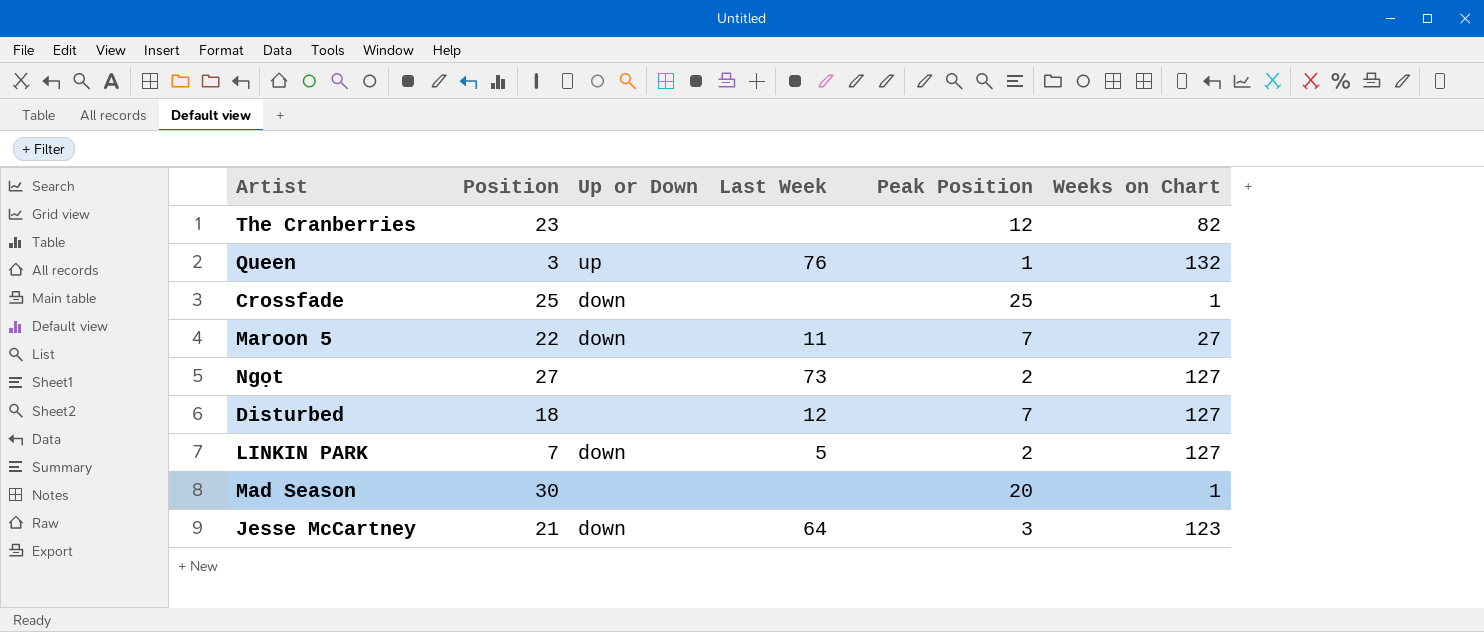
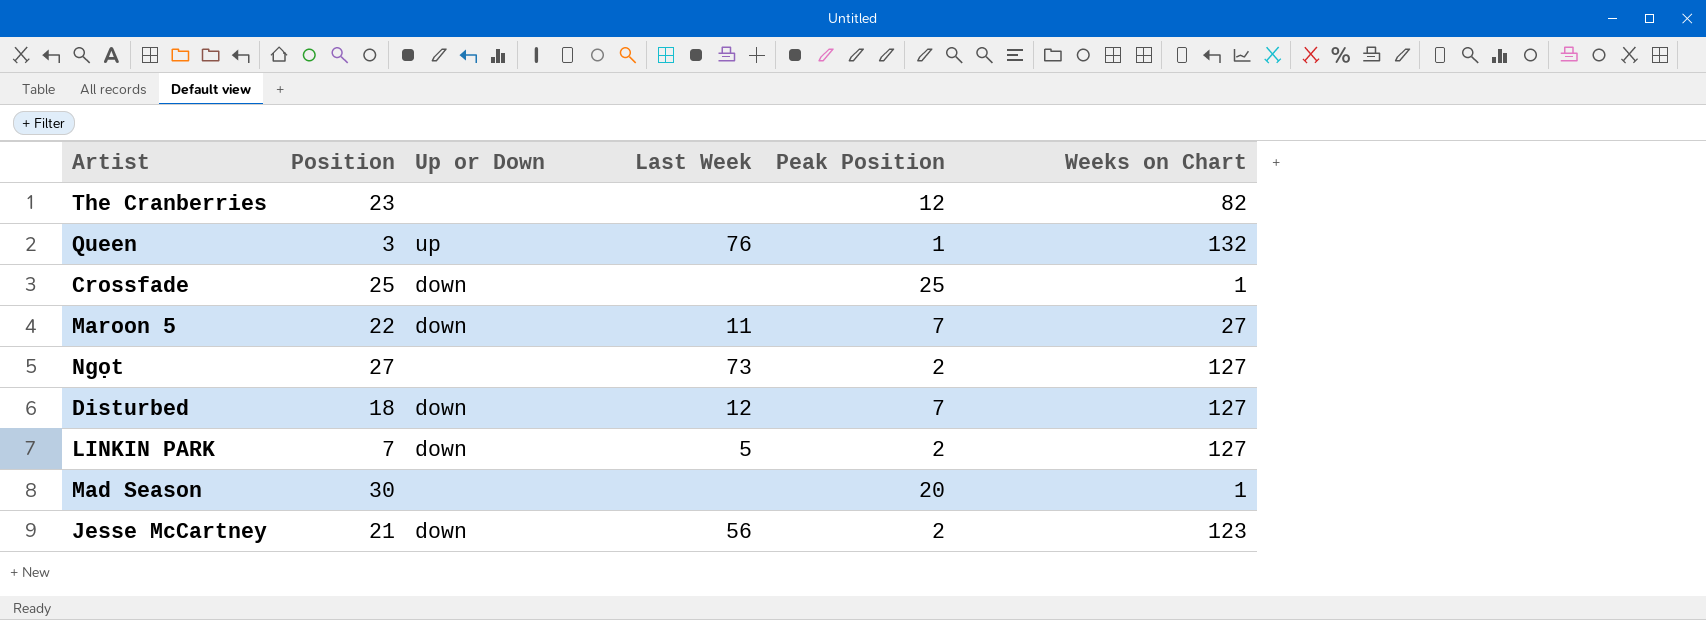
Disturbed | Up or Down: none -> down
Jesse McCartney | Last Week: 64 -> 56
Jesse McCartney | Peak Position: 3 -> 2

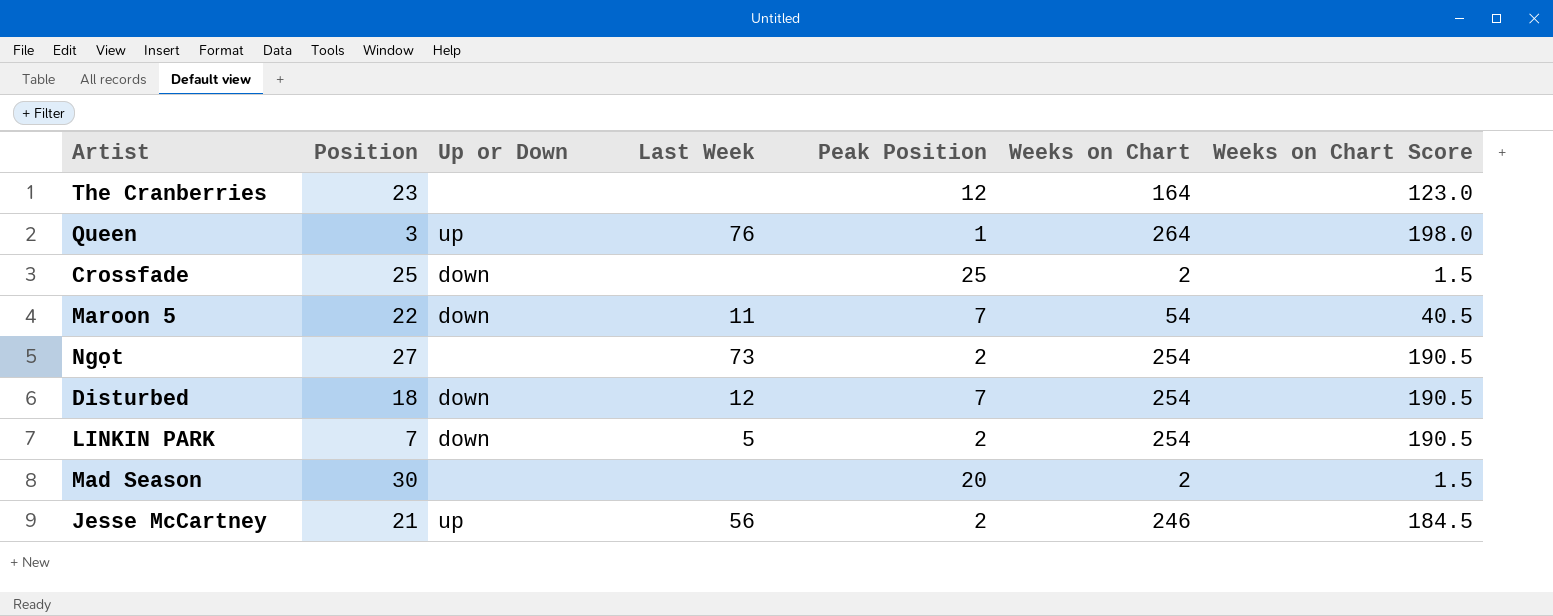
column Weeks on Chart Score | formula: none -> [Weeks on Chart] * 0.75
The Cranberries | Weeks on Chart: 82 -> 164
Queen | Weeks on Chart: 132 -> 264
Crossfade | Weeks on Chart: 1 -> 2
Maroon 5 | Weeks on Chart: 27 -> 54
Ngọt | Weeks on Chart: 127 -> 254
Disturbed | Weeks on Chart: 127 -> 254
LINKIN PARK | Weeks on Chart: 127 -> 254
Mad Season | Weeks on Chart: 1 -> 2
Jesse McCartney | Up or Down: down -> up
Jesse McCartney | Weeks on Chart: 123 -> 246

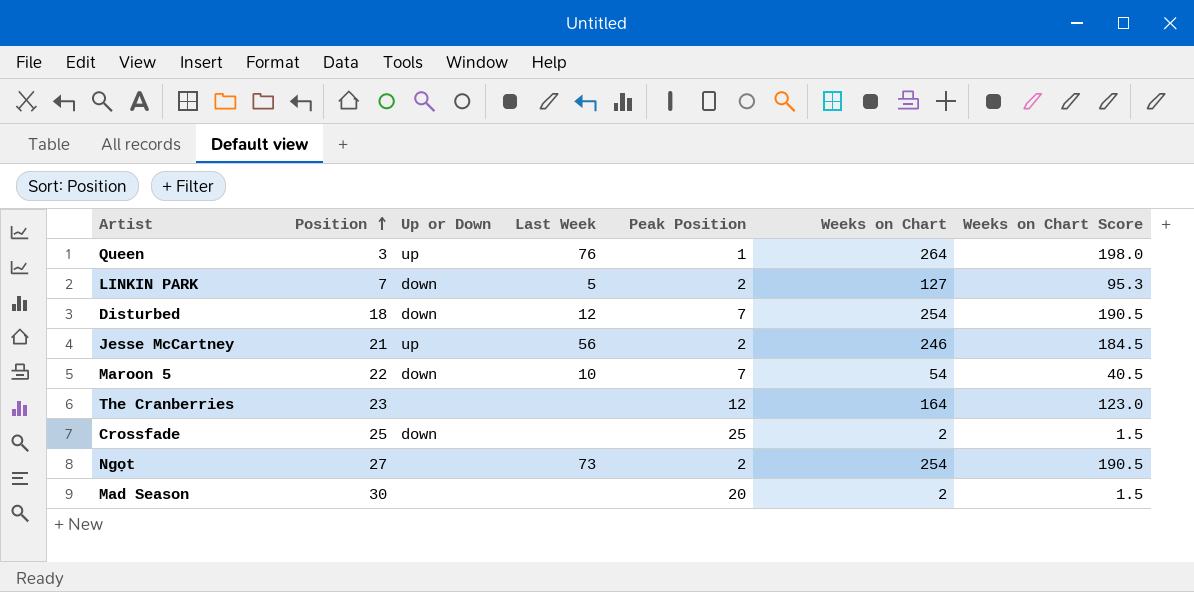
row order: none -> Position ascending
LINKIN PARK | Weeks on Chart: 254 -> 127
LINKIN PARK | Weeks on Chart Score: 190.5 -> 95.3
Maroon 5 | Last Week: 11 -> 10

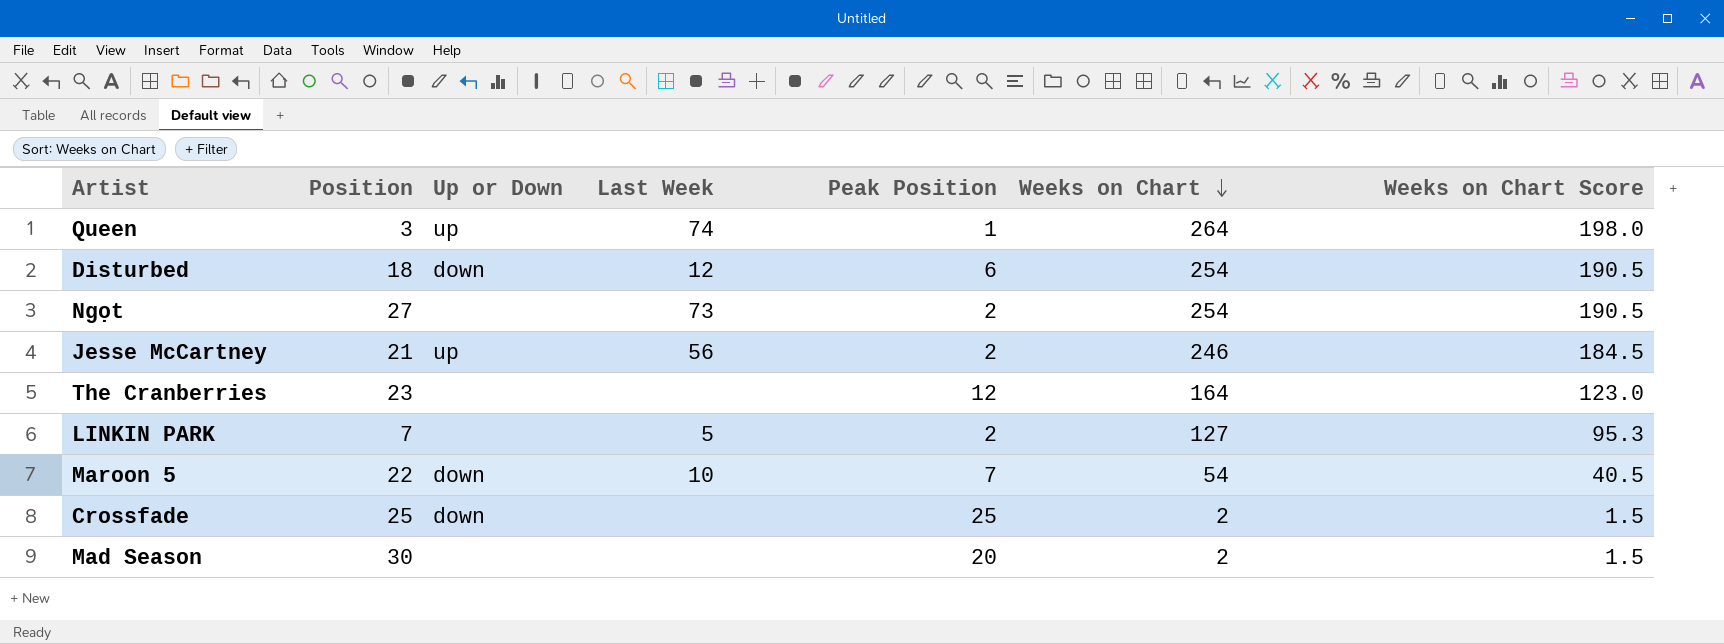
row order: Position ascending -> Weeks on Chart descending
Queen | Last Week: 76 -> 74
Disturbed | Peak Position: 7 -> 6
LINKIN PARK | Up or Down: down -> none

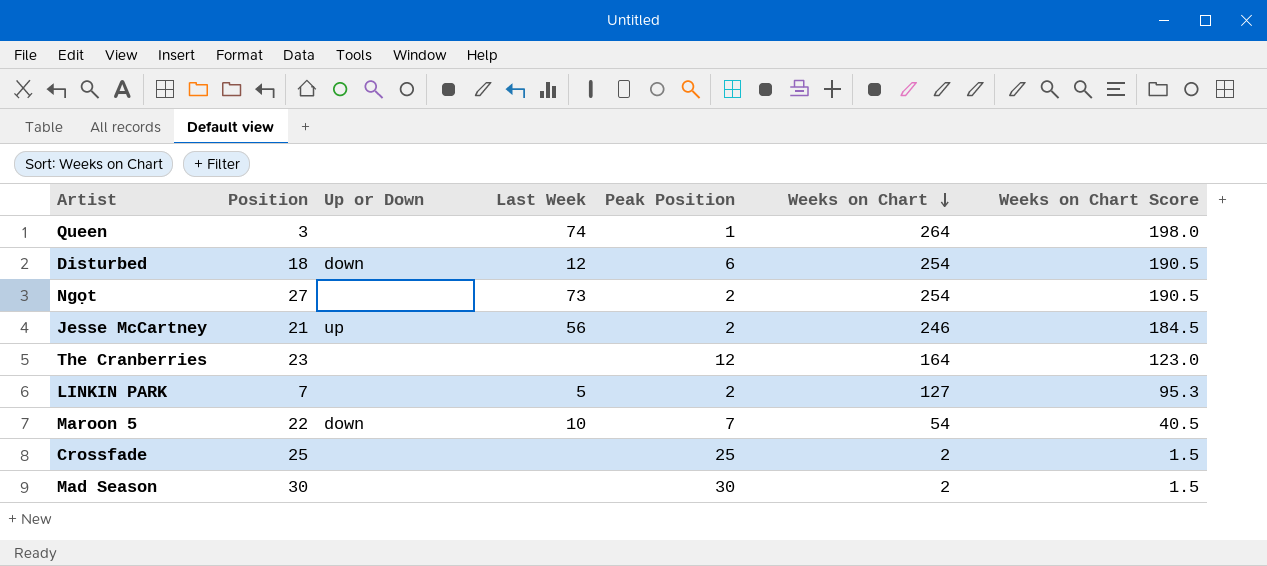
Queen | Up or Down: up -> none
Crossfade | Up or Down: down -> none
Mad Season | Peak Position: 20 -> 30

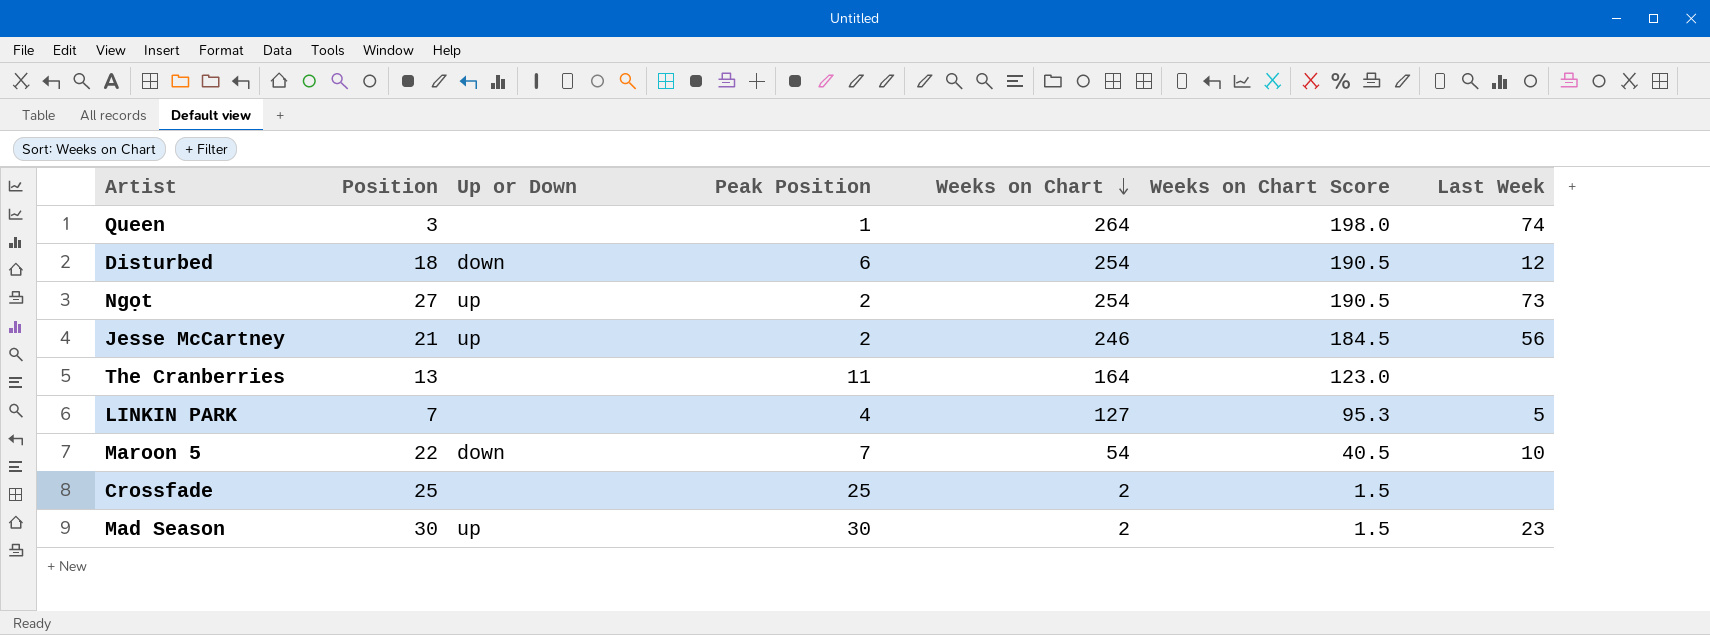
column Last Week | position: 4 -> 7
Ngọt | Up or Down: none -> up
The Cranberries | Position: 23 -> 13
The Cranberries | Peak Position: 12 -> 11
LINKIN PARK | Peak Position: 2 -> 4
Mad Season | Up or Down: none -> up
Mad Season | Last Week: none -> 23

